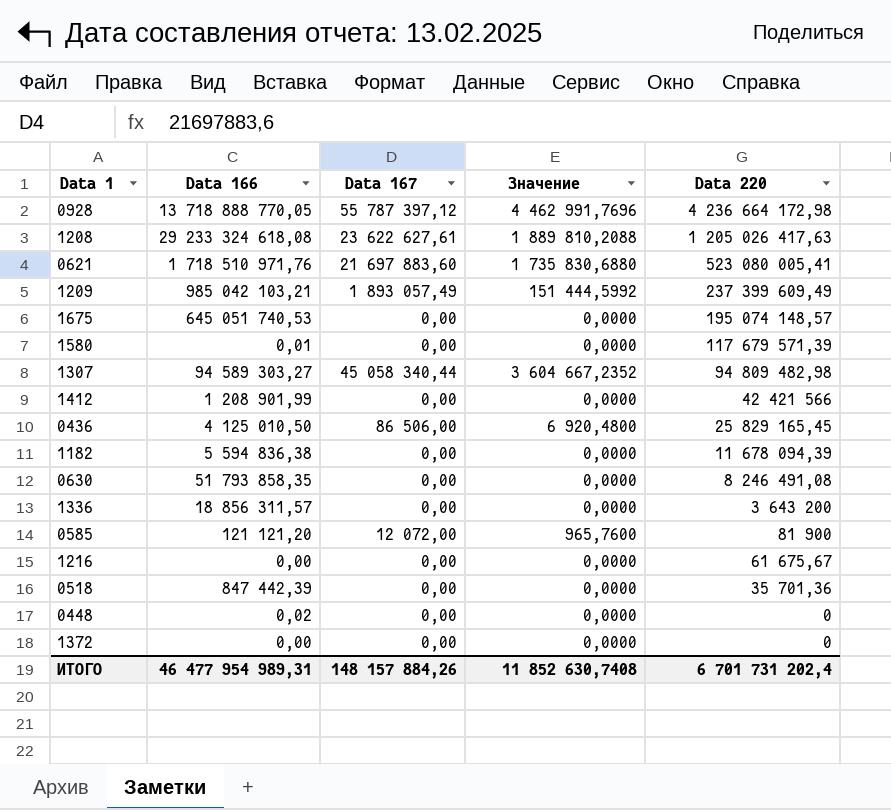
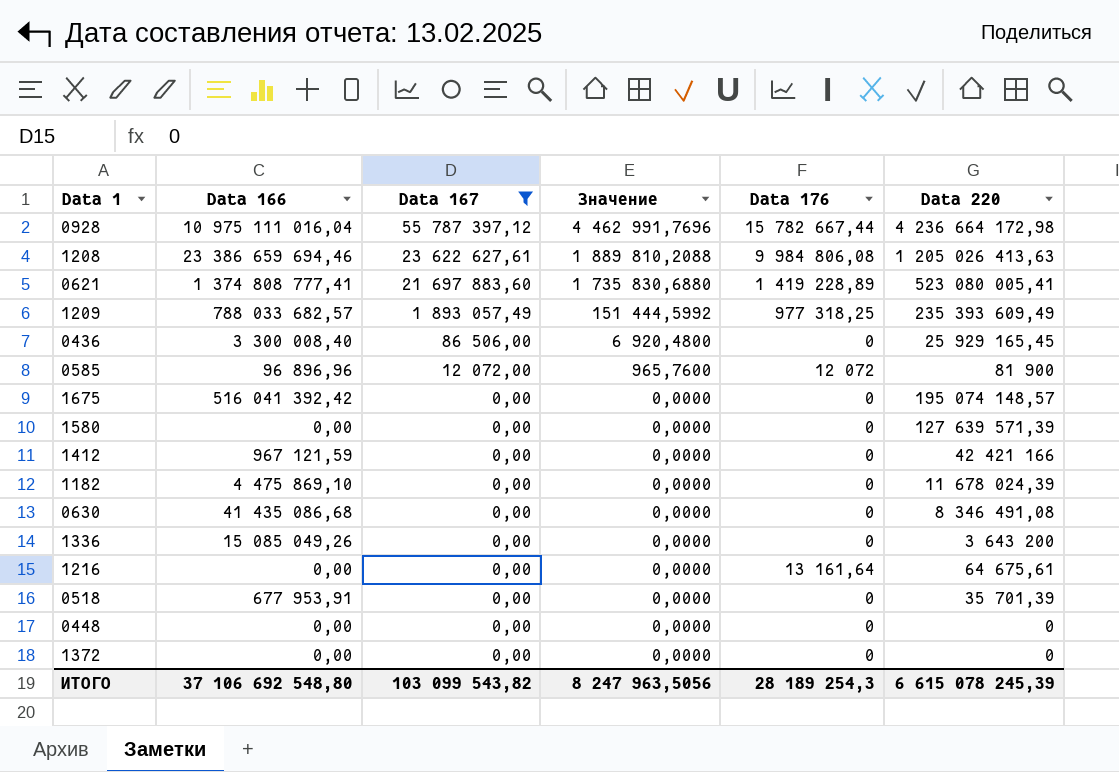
filter: none -> Data 167 != 45 058 340,44
row order: Data 220 descending -> Data 167 descending
column Data 176 | position: none -> 5
0928 | Data 166: 13 718 888 770,05 -> 10 975 111 016,04
1208 | Data 166: 29 233 324 618,08 -> 23 386 659 694,46
1208 | Data 220: 1 205 026 417,63 -> 1 205 026 413,63
0621 | Data 166: 1 718 510 971,76 -> 1 374 808 777,41
1209 | Data 166: 985 042 103,21 -> 788 033 682,57
1209 | Data 220: 237 399 609,49 -> 235 393 609,49
0436 | Data 166: 4 125 010,50 -> 3 300 008,40
0436 | Data 220: 25 829 165,45 -> 25 929 165,45
0585 | Data 166: 121 121,20 -> 96 896,96
1675 | Data 166: 645 051 740,53 -> 516 041 392,42
1580 | Data 166: 0,01 -> 0,00
1580 | Data 220: 117 679 571,39 -> 127 639 571,39
1412 | Data 166: 1 208 901,99 -> 967 121,59
1412 | Data 220: 42 421 566 -> 42 421 166
1182 | Data 166: 5 594 836,38 -> 4 475 869,10
1182 | Data 220: 11 678 094,39 -> 11 678 024,39
0630 | Data 166: 51 793 858,35 -> 41 435 086,68
0630 | Data 220: 8 246 491,08 -> 8 346 491,08
1336 | Data 166: 18 856 311,57 -> 15 085 049,26
1216 | Data 220: 61 675,67 -> 64 675,61
0518 | Data 166: 847 442,39 -> 677 953,91
0518 | Data 220: 35 701,36 -> 35 701,39
0448 | Data 166: 0,02 -> 0,00
ИТОГО | Data 166: 46 477 954 989,31 -> 37 106 692 548,80
ИТОГО | Data 167: 148 157 884,26 -> 103 099 543,82
ИТОГО | Значение: 11 852 630,7408 -> 8 247 963,5056
ИТОГО | Data 220: 6 701 731 202,4 -> 6 615 078 245,39

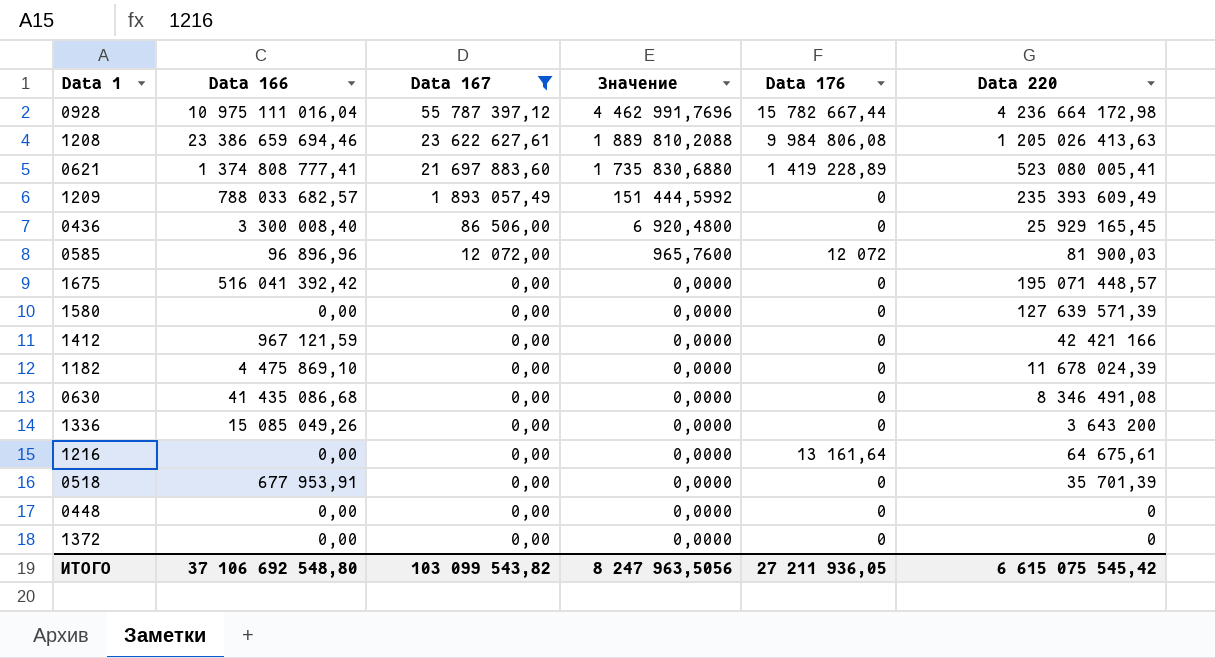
1209 | Data 176: 977 318,25 -> 0
0585 | Data 220: 81 900 -> 81 900,03
1675 | Data 220: 195 074 148,57 -> 195 071 448,57
ИТОГО | Data 176: 28 189 254,3 -> 27 211 936,05
ИТОГО | Data 220: 6 615 078 245,39 -> 6 615 075 545,42

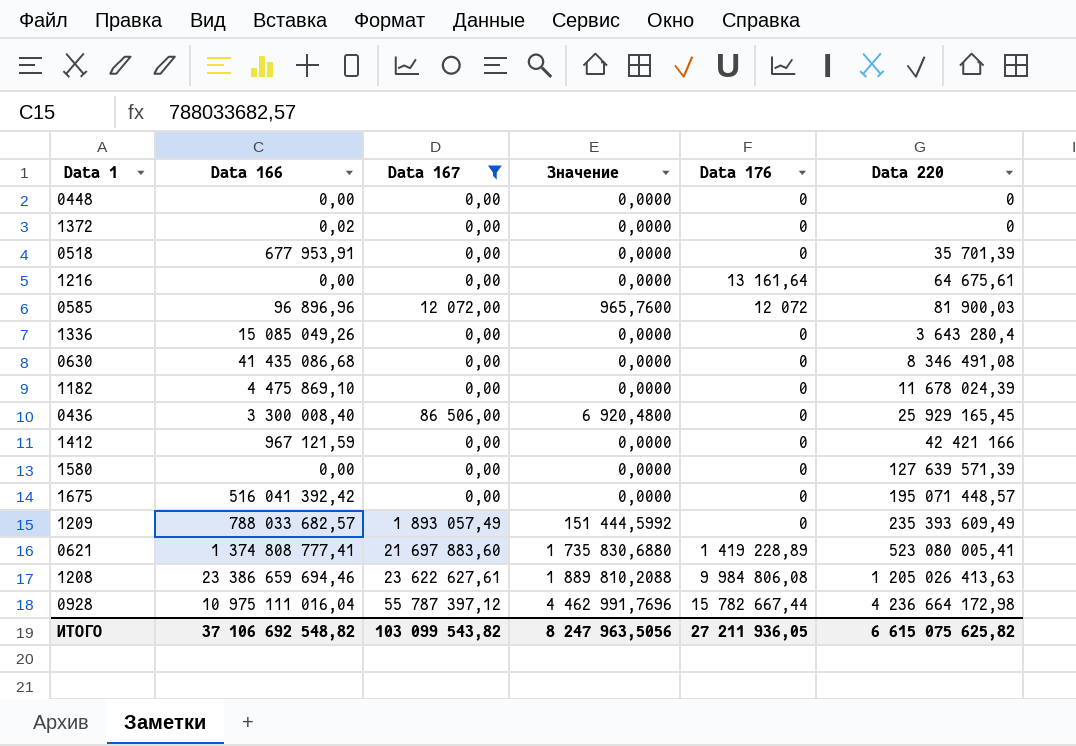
row order: Data 167 descending -> Data 220 ascending
1372 | Data 166: 0,00 -> 0,02
1336 | Data 220: 3 643 200 -> 3 643 280,4
ИТОГО | Data 166: 37 106 692 548,80 -> 37 106 692 548,82
ИТОГО | Data 220: 6 615 075 545,42 -> 6 615 075 625,82

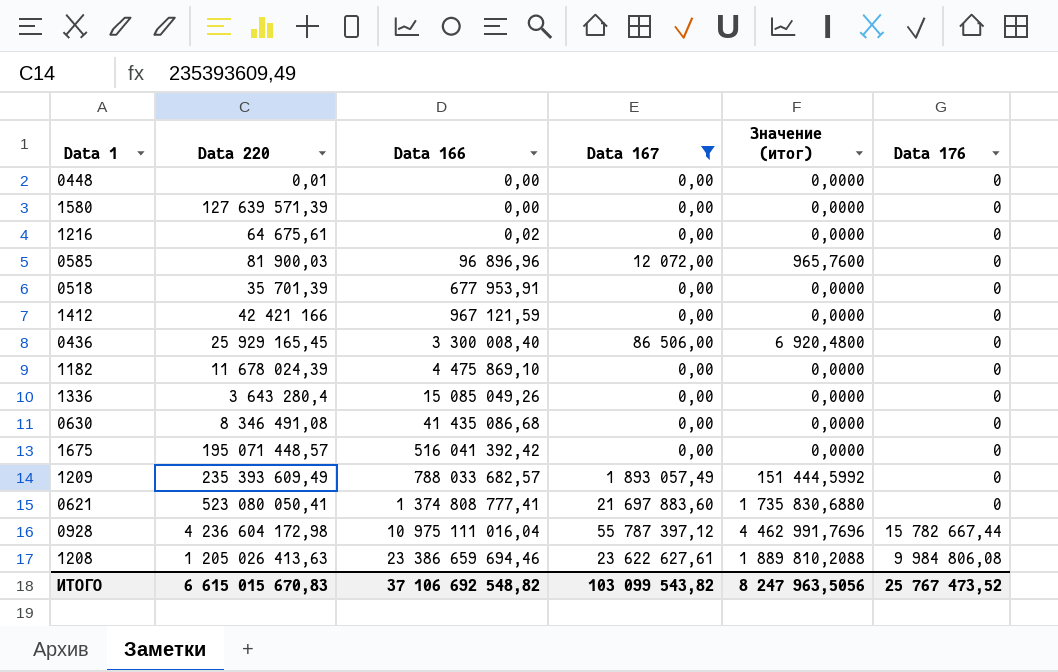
row order: Data 220 ascending -> Data 166 ascending
column Data 220 | position: 6 -> 2
column name: Значение -> Значение (итог)
row 1372: 0,02 | 0,00 | 0,0000 | 0 | 0 -> none
0448 | Data 220: 0 -> 0,01
1216 | Data 166: 0,00 -> 0,02
1216 | Data 176: 13 161,64 -> 0
0585 | Data 176: 12 072 -> 0
0621 | Data 220: 523 080 005,41 -> 523 080 050,41
0621 | Data 176: 1 419 228,89 -> 0
0928 | Data 220: 4 236 664 172,98 -> 4 236 604 172,98
ИТОГО | Data 220: 6 615 075 625,82 -> 6 615 015 670,83
ИТОГО | Data 176: 27 211 936,05 -> 25 767 473,52

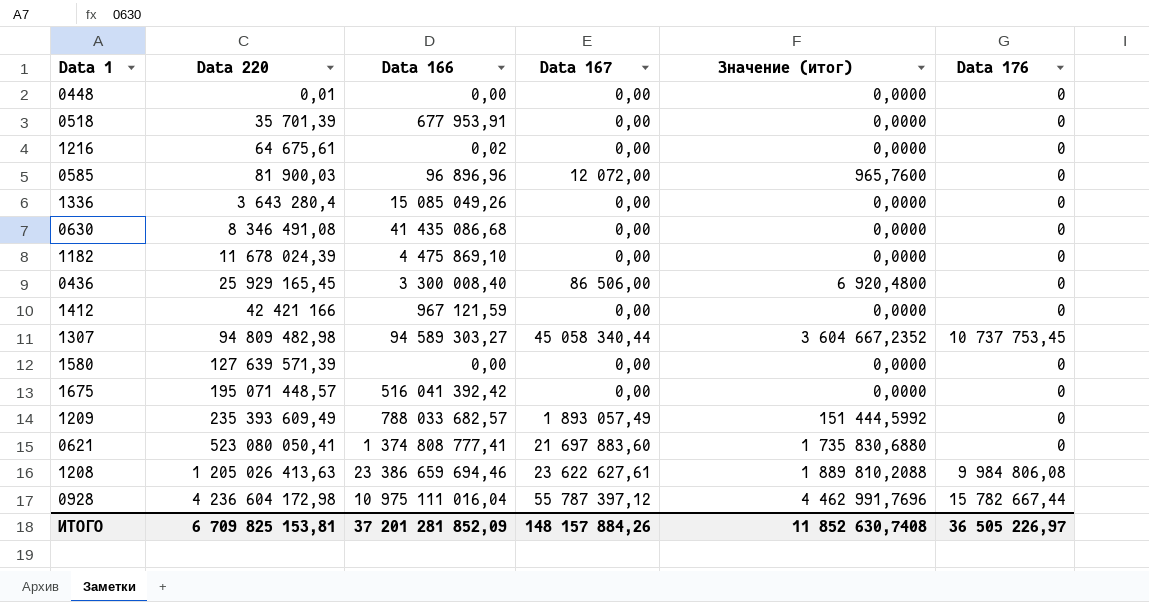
filter: Data 167 != 45 058 340,44 -> none
row order: Data 166 ascending -> Data 220 ascending
ИТОГО | Data 220: 6 615 015 670,83 -> 6 709 825 153,81
ИТОГО | Data 166: 37 106 692 548,82 -> 37 201 281 852,09
ИТОГО | Data 167: 103 099 543,82 -> 148 157 884,26
ИТОГО | Значение (итог): 8 247 963,5056 -> 11 852 630,7408
ИТОГО | Data 176: 25 767 473,52 -> 36 505 226,97

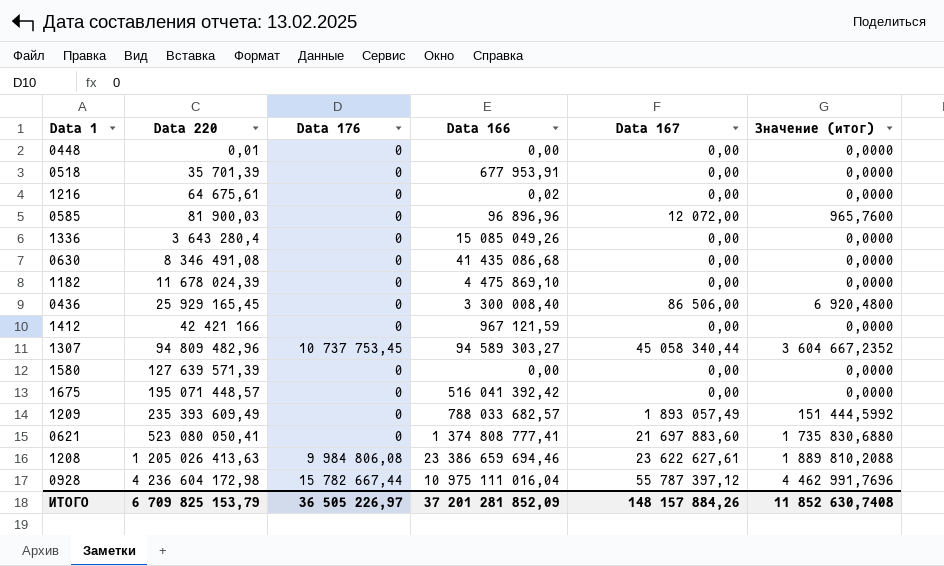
column Data 176 | position: 6 -> 3
1307 | Data 220: 94 809 482,98 -> 94 809 482,96
ИТОГО | Data 220: 6 709 825 153,81 -> 6 709 825 153,79

